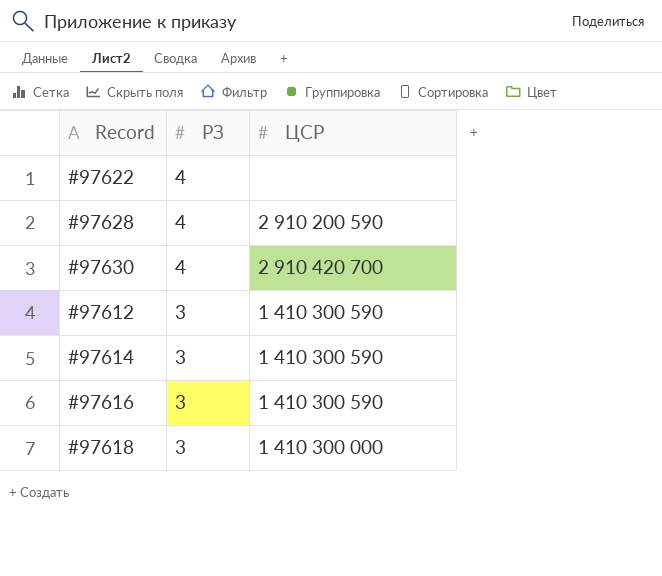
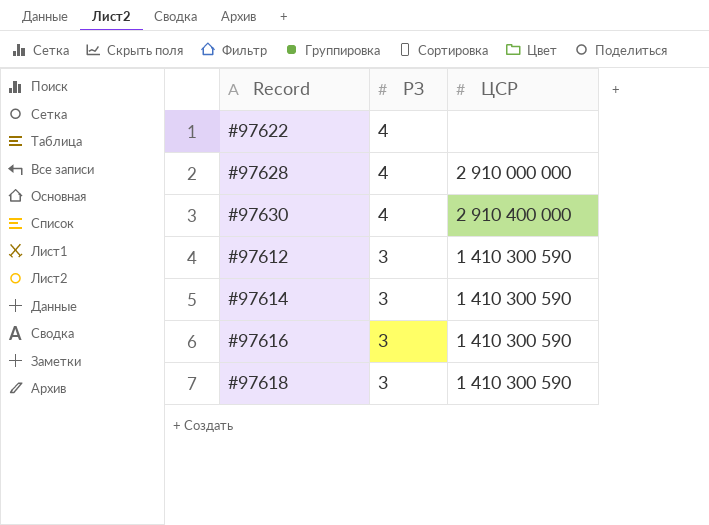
#97628 | ЦСР: 2 910 200 590 -> 2 910 000 000
#97630 | ЦСР: 2 910 420 700 -> 2 910 400 000
#97618 | ЦСР: 1 410 300 000 -> 1 410 300 590

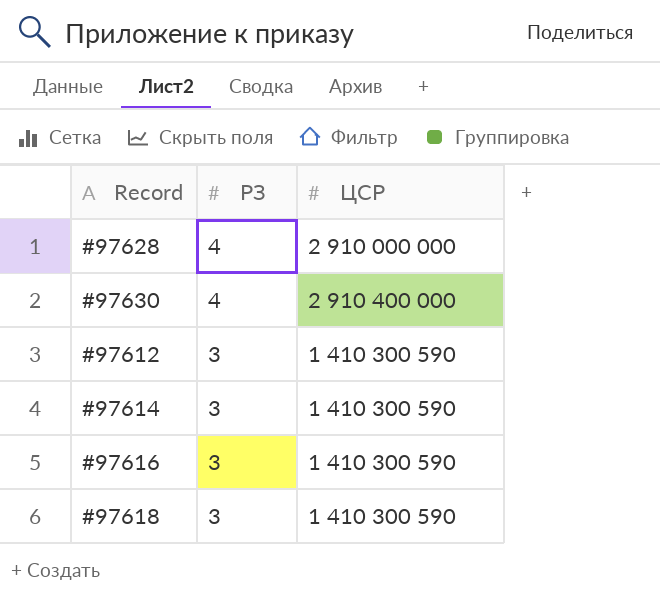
row #97622: 4 | none -> none

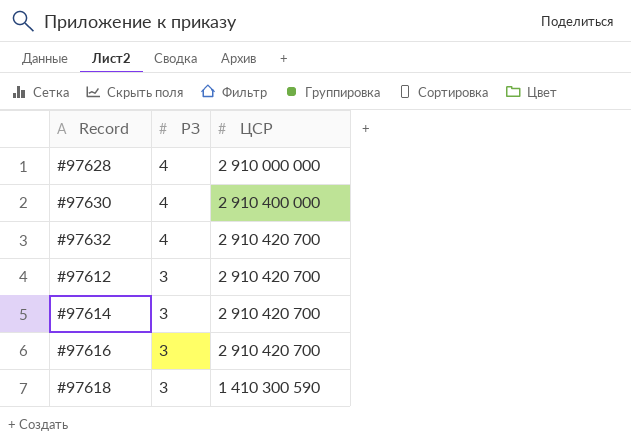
row #97632: none -> 4 | 2 910 420 700
#97612 | ЦСР: 1 410 300 590 -> 2 910 420 700
#97614 | ЦСР: 1 410 300 590 -> 2 910 420 700
#97616 | ЦСР: 1 410 300 590 -> 2 910 420 700

